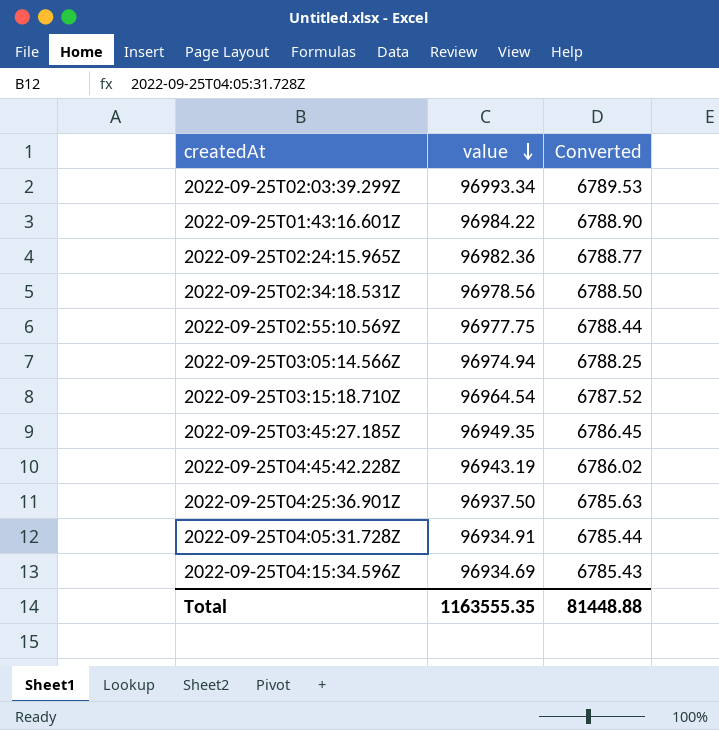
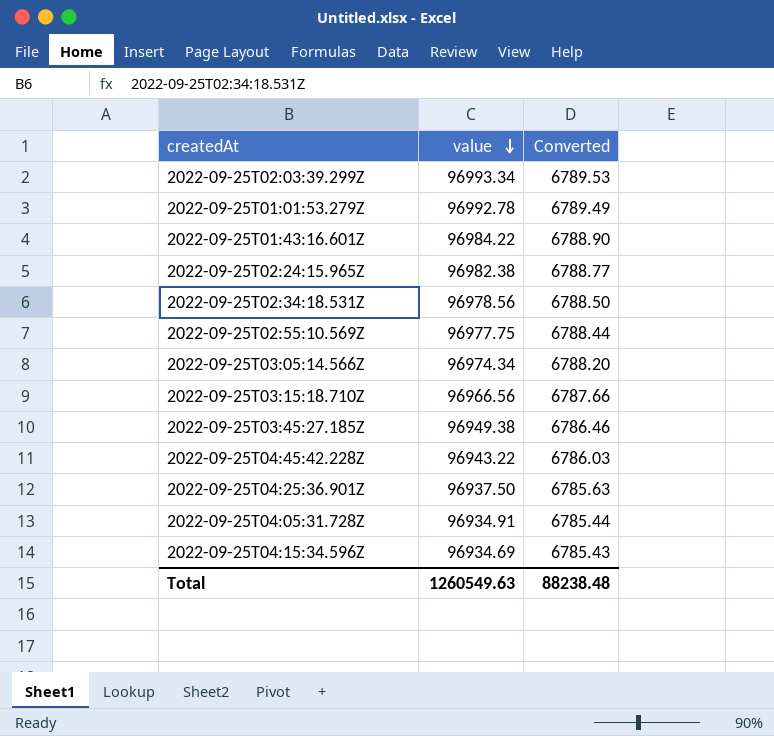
row 2022-09-25T01:01:53.279Z: none -> 96992.78 | 6789.49
2022-09-25T02:24:15.965Z | value: 96982.36 -> 96982.38
2022-09-25T03:05:14.566Z | value: 96974.94 -> 96974.34
2022-09-25T03:05:14.566Z | Converted: 6788.25 -> 6788.20
2022-09-25T03:15:18.710Z | value: 96964.54 -> 96966.56
2022-09-25T03:15:18.710Z | Converted: 6787.52 -> 6787.66
2022-09-25T03:45:27.185Z | value: 96949.35 -> 96949.38
2022-09-25T03:45:27.185Z | Converted: 6786.45 -> 6786.46
2022-09-25T04:45:42.228Z | value: 96943.19 -> 96943.22
2022-09-25T04:45:42.228Z | Converted: 6786.02 -> 6786.03
Total | value: 1163555.35 -> 1260549.63
Total | Converted: 81448.88 -> 88238.48

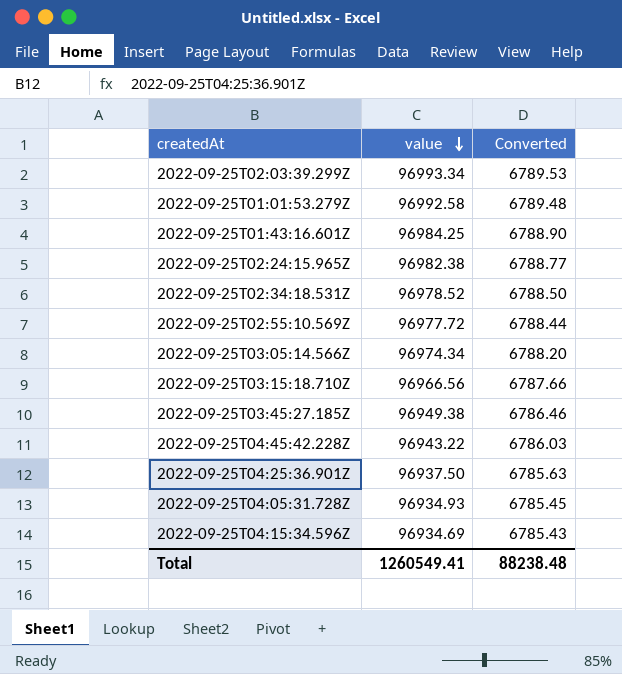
2022-09-25T01:01:53.279Z | value: 96992.78 -> 96992.58
2022-09-25T01:01:53.279Z | Converted: 6789.49 -> 6789.48
2022-09-25T01:43:16.601Z | value: 96984.22 -> 96984.25
2022-09-25T02:34:18.531Z | value: 96978.56 -> 96978.52
2022-09-25T02:55:10.569Z | value: 96977.75 -> 96977.72
2022-09-25T04:05:31.728Z | value: 96934.91 -> 96934.93
2022-09-25T04:05:31.728Z | Converted: 6785.44 -> 6785.45
Total | value: 1260549.63 -> 1260549.41

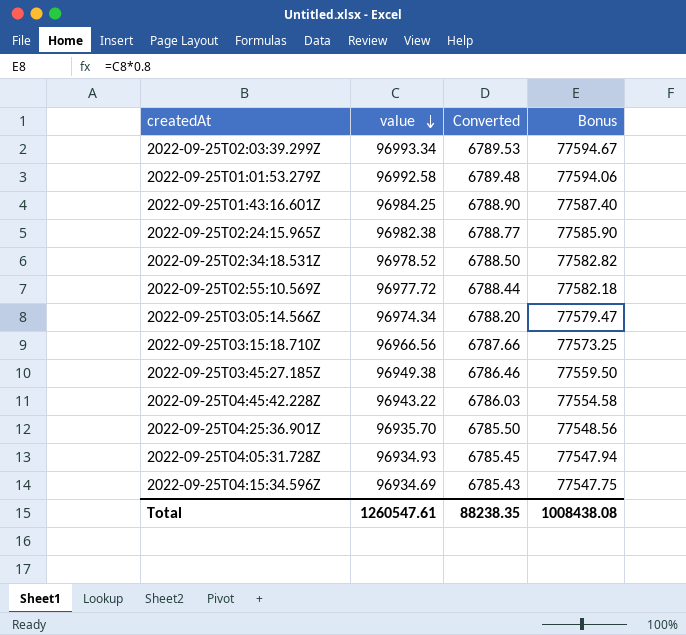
column Bonus | formula: none -> [value] * 0.8
2022-09-25T04:25:36.901Z | value: 96937.50 -> 96935.70
2022-09-25T04:25:36.901Z | Converted: 6785.63 -> 6785.50
Total | value: 1260549.41 -> 1260547.61
Total | Converted: 88238.48 -> 88238.35

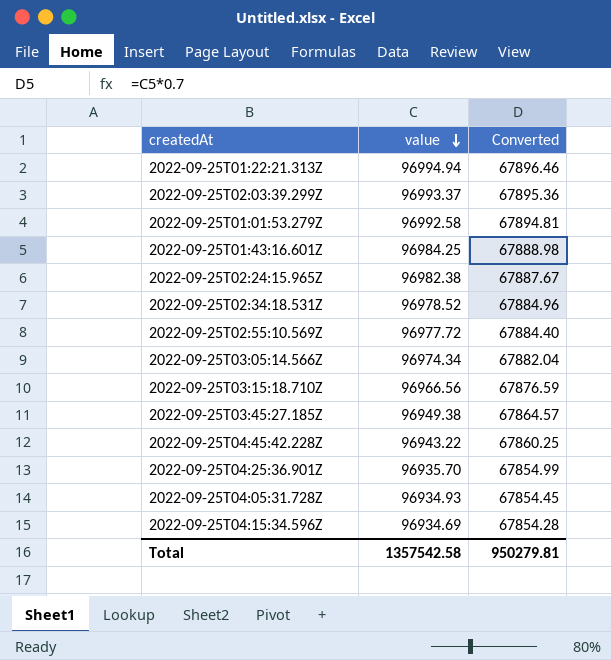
column Bonus | formula: [value] * 0.8 -> none
column Converted | formula: [value] * 0.07 -> [value] * 0.7
row 2022-09-25T01:22:21.313Z: none -> 96994.94 | 67896.46
2022-09-25T02:03:39.299Z | value: 96993.34 -> 96993.37
Total | value: 1260547.61 -> 1357542.58
Total | Converted: 88238.35 -> 950279.81

